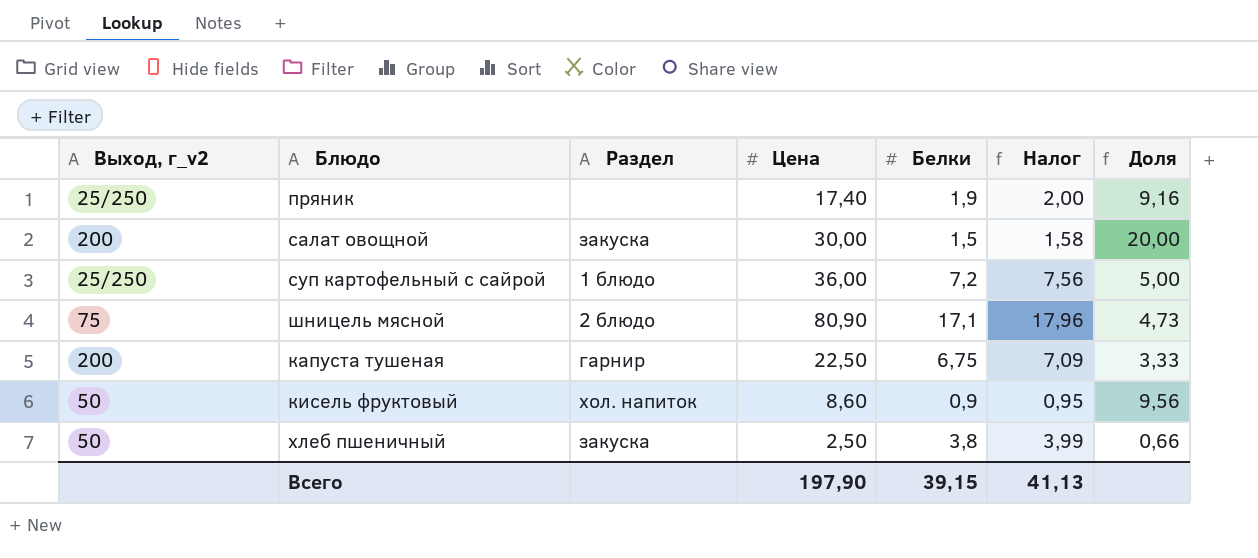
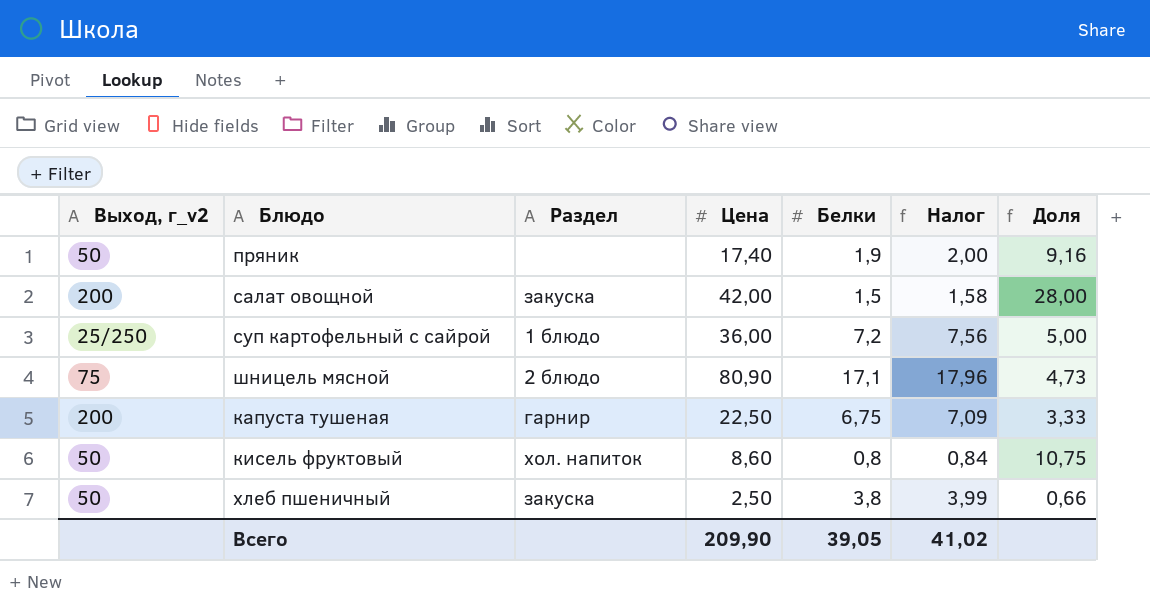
пряник | Выход, г_v2: 25/250 -> 50
салат овощной | Цена: 30,00 -> 42,00
салат овощной | Доля: 20,00 -> 28,00
кисель фруктовый | Белки: 0,9 -> 0,8
кисель фруктовый | Налог: 0,95 -> 0,84
кисель фруктовый | Доля: 9,56 -> 10,75
Всего | Цена: 197,90 -> 209,90
Всего | Белки: 39,15 -> 39,05
Всего | Налог: 41,13 -> 41,02

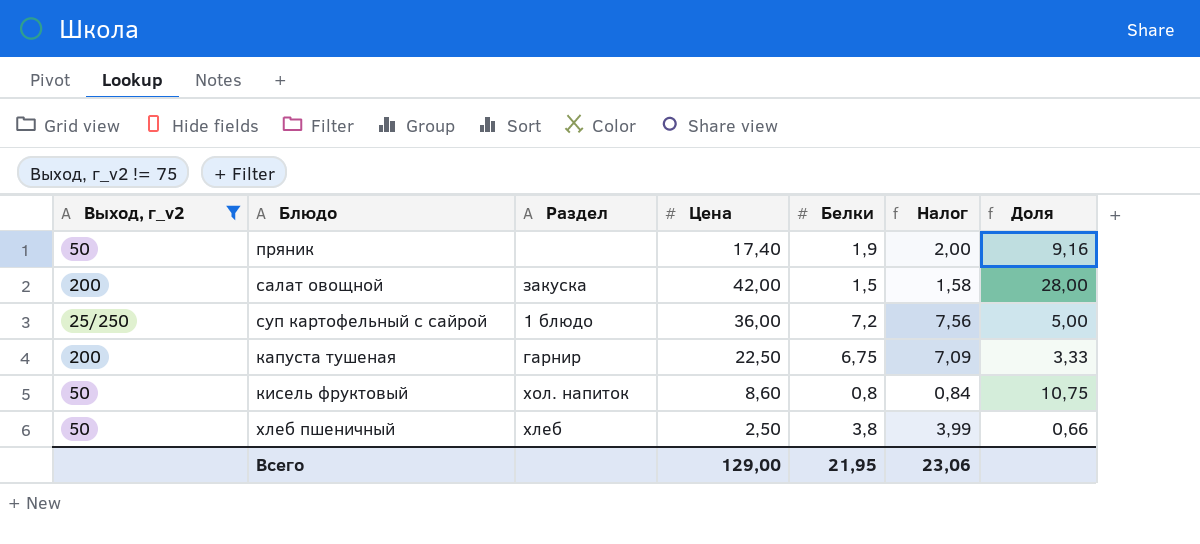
filter: none -> Выход, г_v2 != 75
хлеб пшеничный | Раздел: закуска -> хлеб
Всего | Цена: 209,90 -> 129,00
Всего | Белки: 39,05 -> 21,95
Всего | Налог: 41,02 -> 23,06

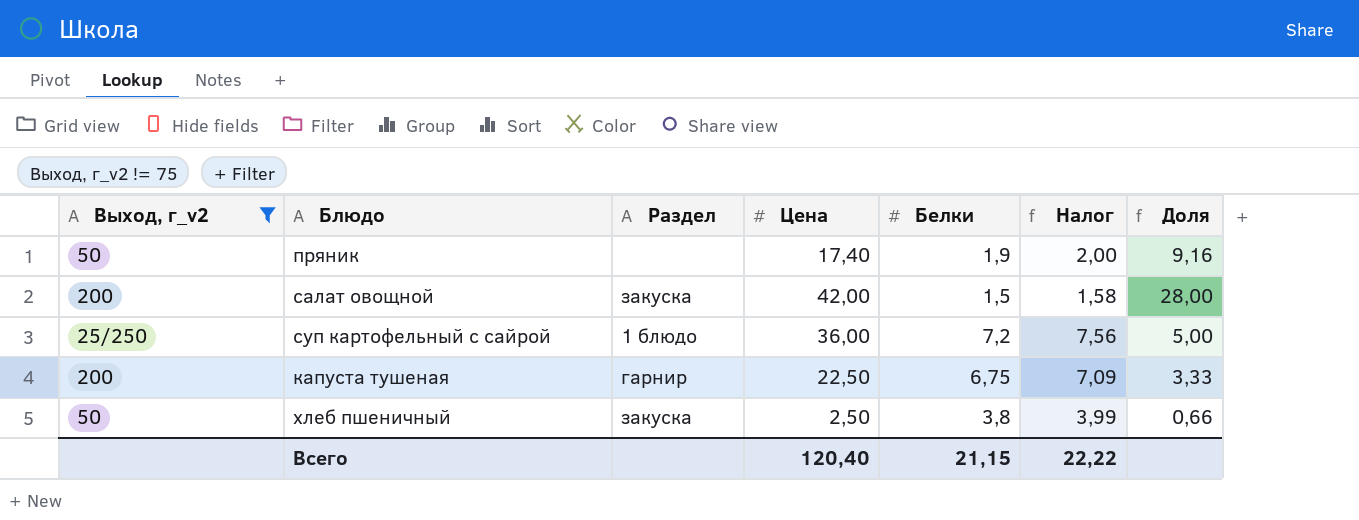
row кисель фруктовый: 50 | хол. напиток | 8,60 | 0,8 | 0,84 | 10,75 -> none
хлеб пшеничный | Раздел: хлеб -> закуска
Всего | Цена: 129,00 -> 120,40
Всего | Белки: 21,95 -> 21,15
Всего | Налог: 23,06 -> 22,22

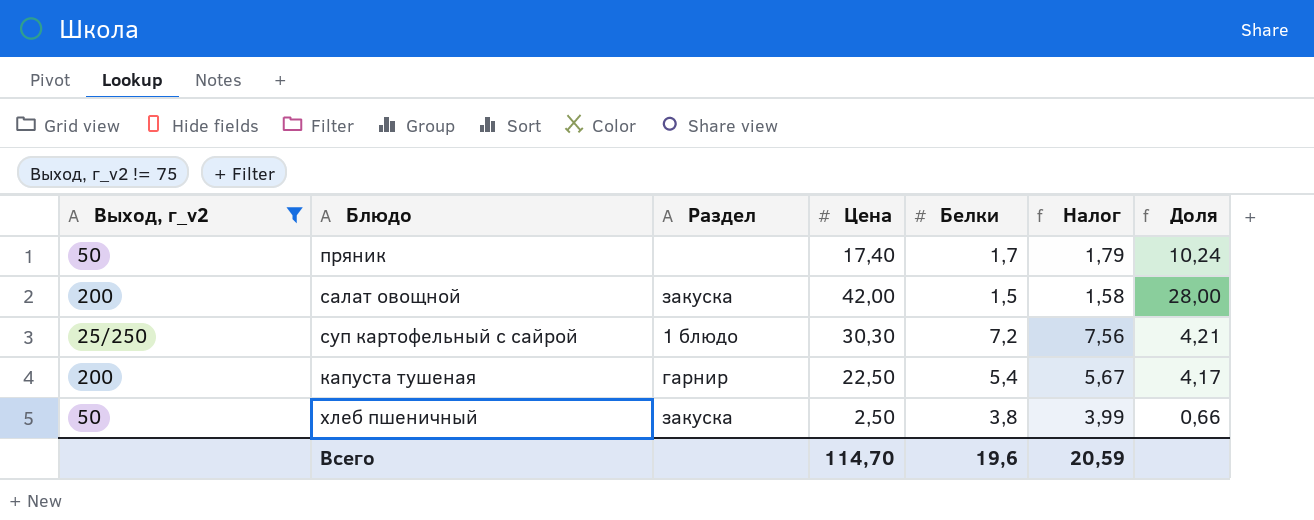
пряник | Белки: 1,9 -> 1,7
пряник | Налог: 2,00 -> 1,79
пряник | Доля: 9,16 -> 10,24
суп картофельный с сайрой | Цена: 36,00 -> 30,30
суп картофельный с сайрой | Доля: 5,00 -> 4,21
капуста тушеная | Белки: 6,75 -> 5,4
капуста тушеная | Налог: 7,09 -> 5,67
капуста тушеная | Доля: 3,33 -> 4,17
Всего | Цена: 120,40 -> 114,70
Всего | Белки: 21,15 -> 19,6
Всего | Налог: 22,22 -> 20,59

